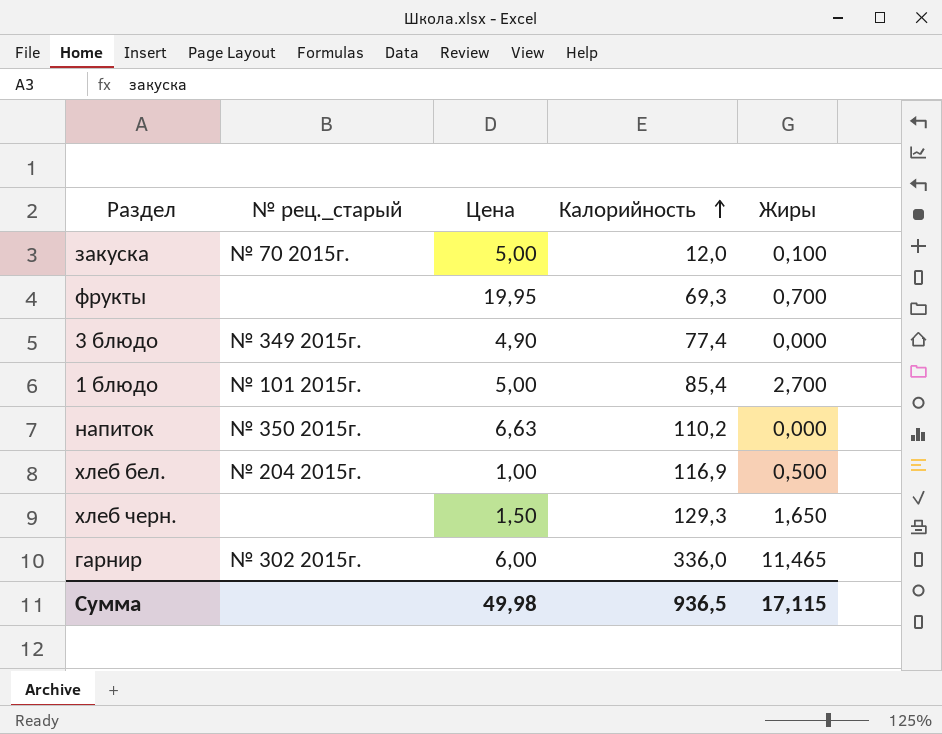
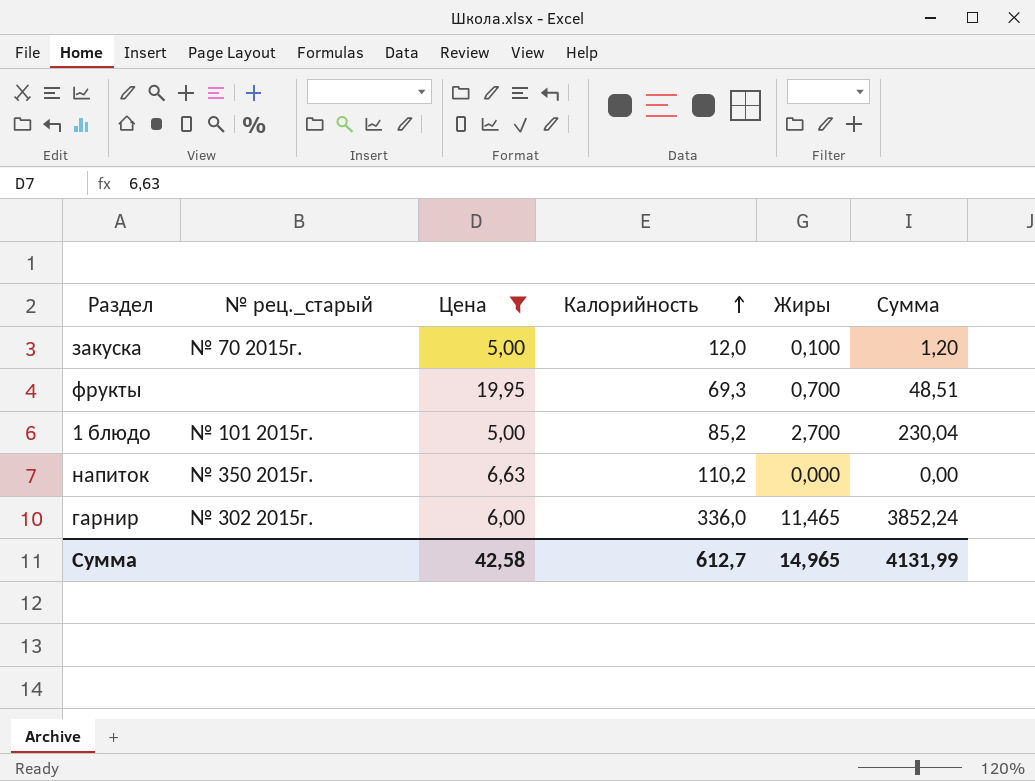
filter: none -> Цена >= 5,00
column Сумма | formula: none -> [Калорийность] * [Жиры]
1 блюдо | Калорийность: 85,4 -> 85,2
Сумма | Цена: 49,98 -> 42,58
Сумма | Калорийность: 936,5 -> 612,7
Сумма | Жиры: 17,115 -> 14,965

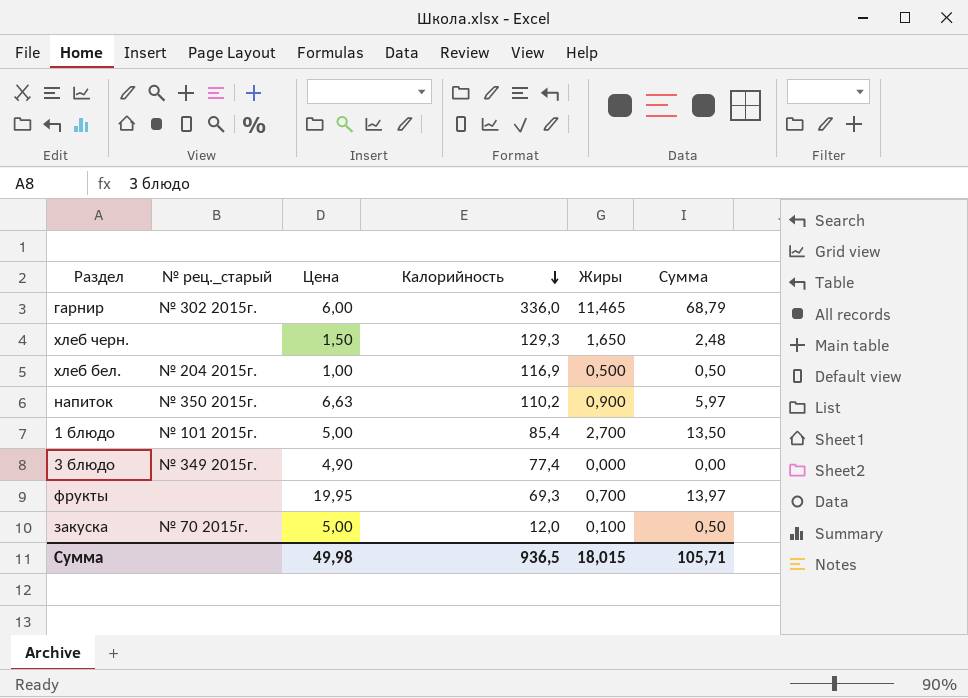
filter: Цена >= 5,00 -> none
row order: Калорийность ascending -> Калорийность descending
column Сумма | formula: [Калорийность] * [Жиры] -> [Цена] * [Жиры]
напиток | Жиры: 0,000 -> 0,900
1 блюдо | Калорийность: 85,2 -> 85,4
Сумма | Цена: 42,58 -> 49,98
Сумма | Калорийность: 612,7 -> 936,5
Сумма | Жиры: 14,965 -> 18,015
Сумма | Сумма: 4131,99 -> 105,71

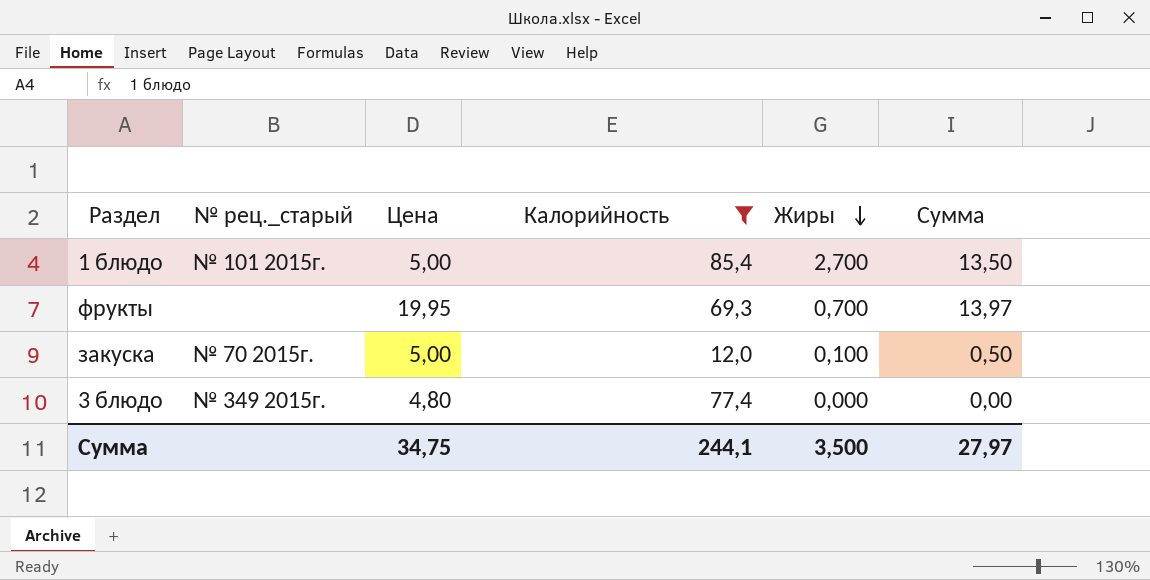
filter: none -> Калорийность <= 85,4
row order: Калорийность descending -> Жиры descending
3 блюдо | Цена: 4,90 -> 4,80
Сумма | Цена: 49,98 -> 34,75
Сумма | Калорийность: 936,5 -> 244,1
Сумма | Жиры: 18,015 -> 3,500
Сумма | Сумма: 105,71 -> 27,97

